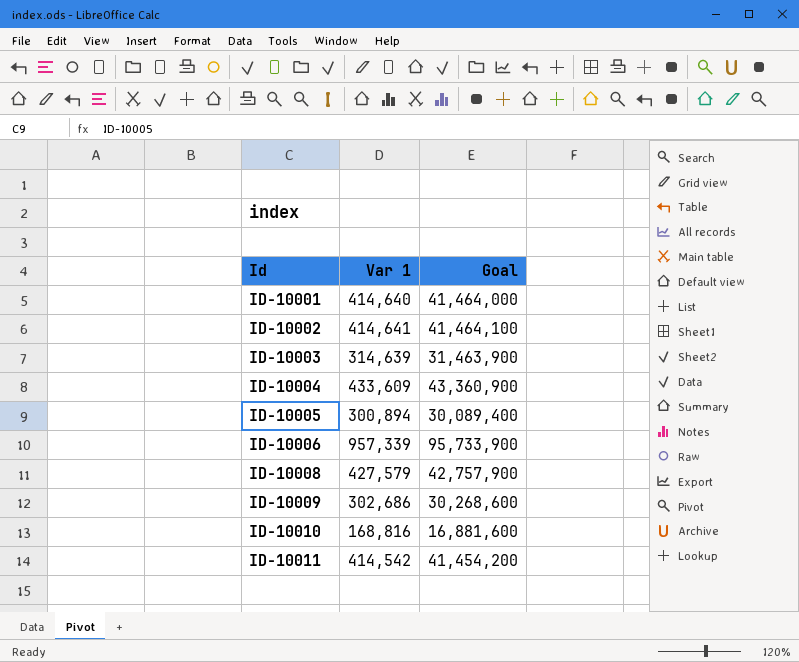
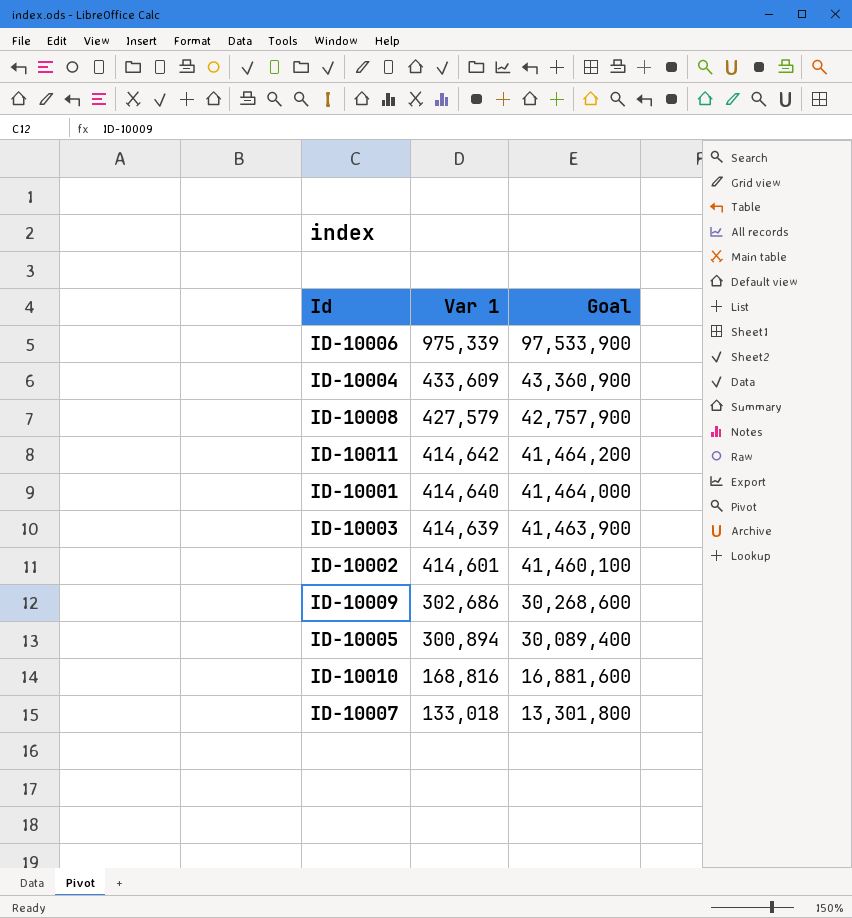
row order: Id ascending -> Var 1 descending
ID-10006 | Var 1: 957,339 -> 975,339
ID-10006 | Goal: 95,733,900 -> 97,533,900
ID-10011 | Var 1: 414,542 -> 414,642
ID-10011 | Goal: 41,454,200 -> 41,464,200
ID-10003 | Var 1: 314,639 -> 414,639
ID-10003 | Goal: 31,463,900 -> 41,463,900
ID-10002 | Var 1: 414,641 -> 414,601
ID-10002 | Goal: 41,464,100 -> 41,460,100
row ID-10007: none -> 133,018 | 13,301,800

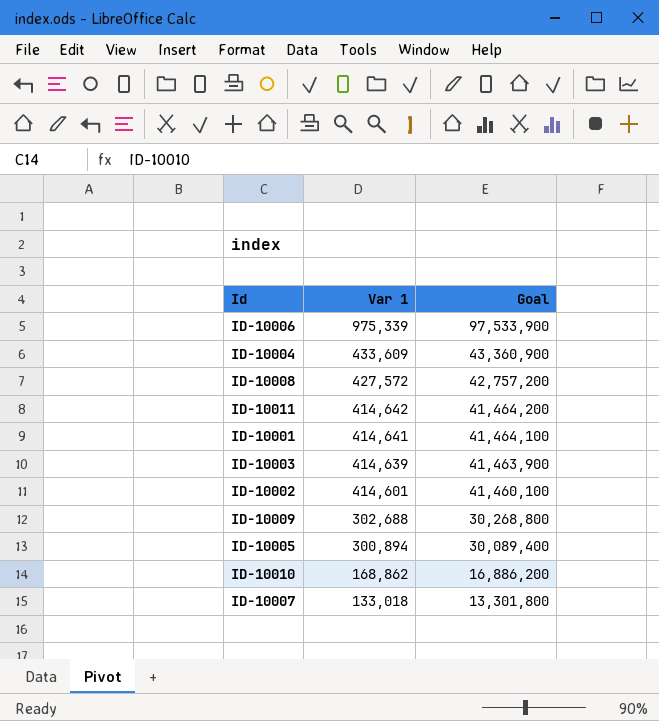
ID-10008 | Var 1: 427,579 -> 427,572
ID-10008 | Goal: 42,757,900 -> 42,757,200
ID-10001 | Var 1: 414,640 -> 414,641
ID-10001 | Goal: 41,464,000 -> 41,464,100
ID-10009 | Var 1: 302,686 -> 302,688
ID-10009 | Goal: 30,268,600 -> 30,268,800
ID-10010 | Var 1: 168,816 -> 168,862
ID-10010 | Goal: 16,881,600 -> 16,886,200

